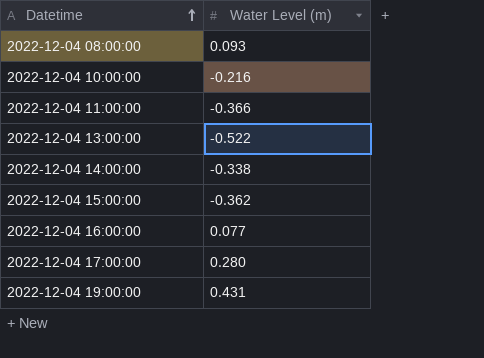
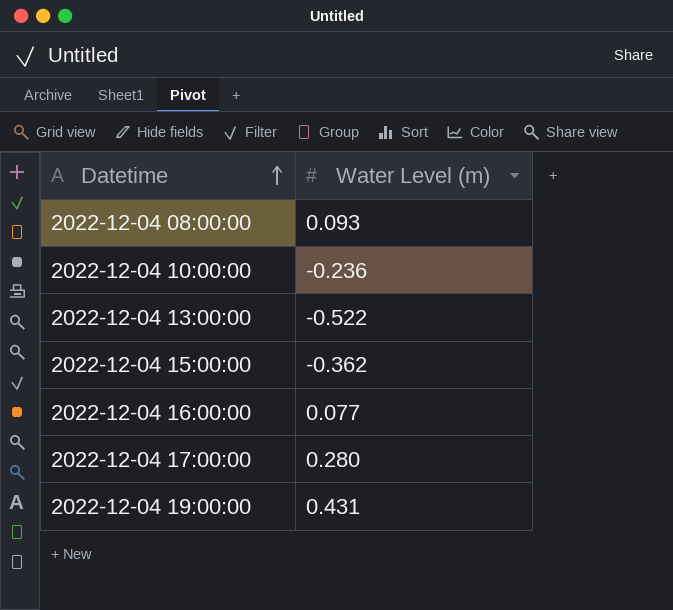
row 2022-12-04 11:00:00: -0.366 -> none
row 2022-12-04 14:00:00: -0.338 -> none
2022-12-04 10:00:00 | Water Level (m): -0.216 -> -0.236

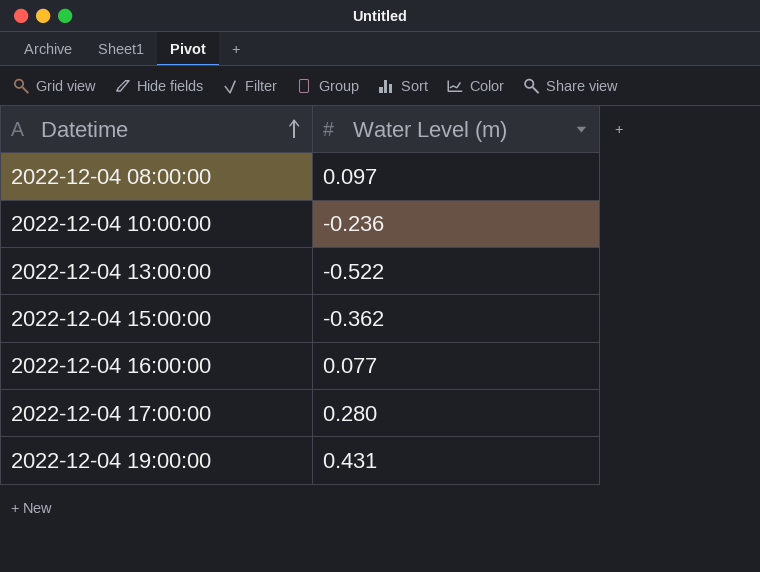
2022-12-04 08:00:00 | Water Level (m): 0.093 -> 0.097

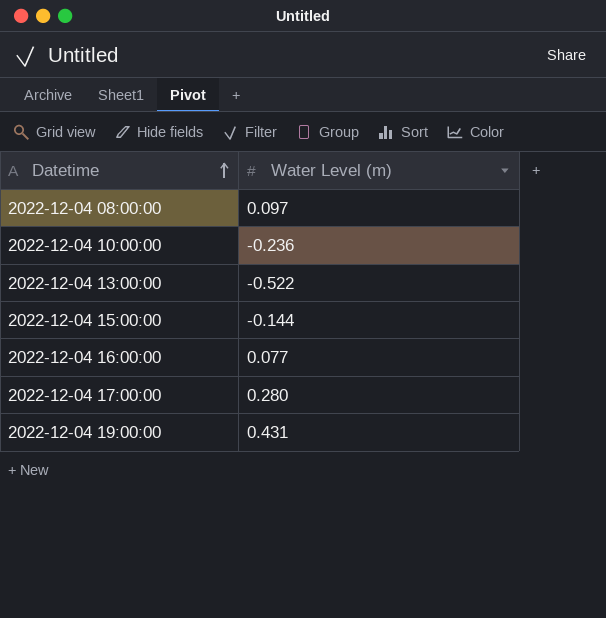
2022-12-04 15:00:00 | Water Level (m): -0.362 -> -0.144

